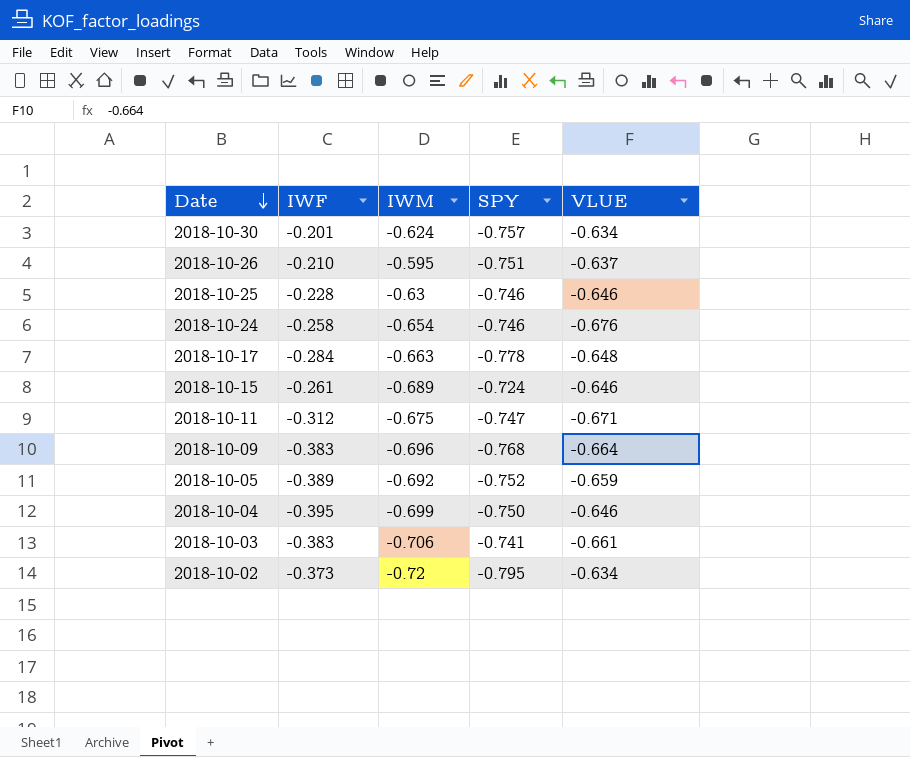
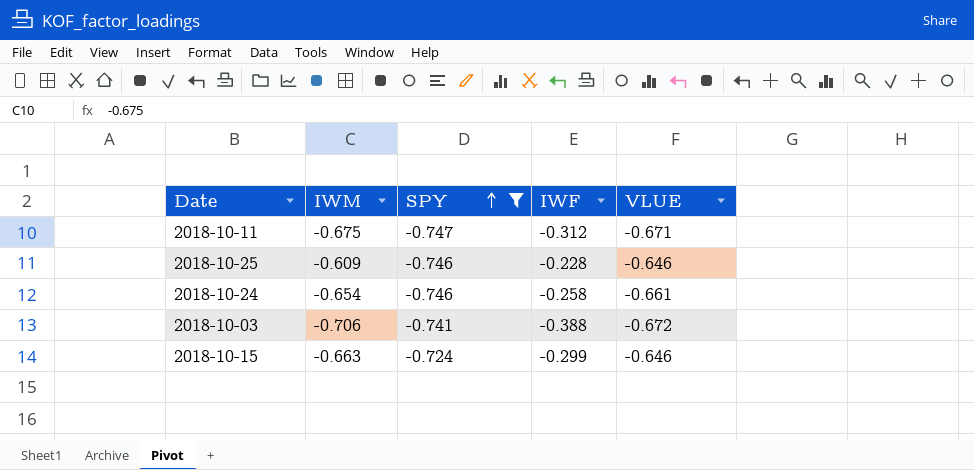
filter: none -> SPY >= -0.747
row order: Date descending -> SPY ascending
column IWF | position: 2 -> 4
2018-10-25 | IWM: -0.63 -> -0.609
2018-10-24 | VLUE: -0.676 -> -0.661
2018-10-03 | IWF: -0.383 -> -0.388
2018-10-03 | VLUE: -0.661 -> -0.672
2018-10-15 | IWM: -0.689 -> -0.663
2018-10-15 | IWF: -0.261 -> -0.299

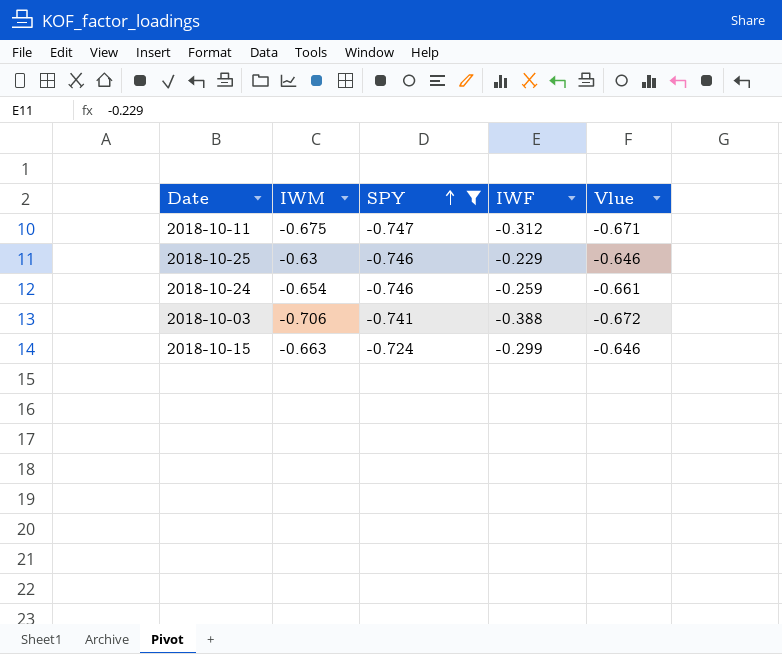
column name: VLUE -> Vlue
2018-10-25 | IWM: -0.609 -> -0.63
2018-10-25 | IWF: -0.228 -> -0.229
2018-10-24 | IWF: -0.258 -> -0.259

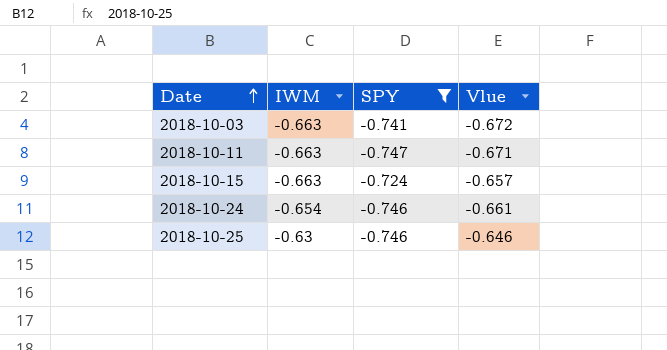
row order: SPY ascending -> Date ascending
column IWF | position: 4 -> none
2018-10-03 | IWM: -0.706 -> -0.663
2018-10-11 | IWM: -0.675 -> -0.663
2018-10-15 | Vlue: -0.646 -> -0.657

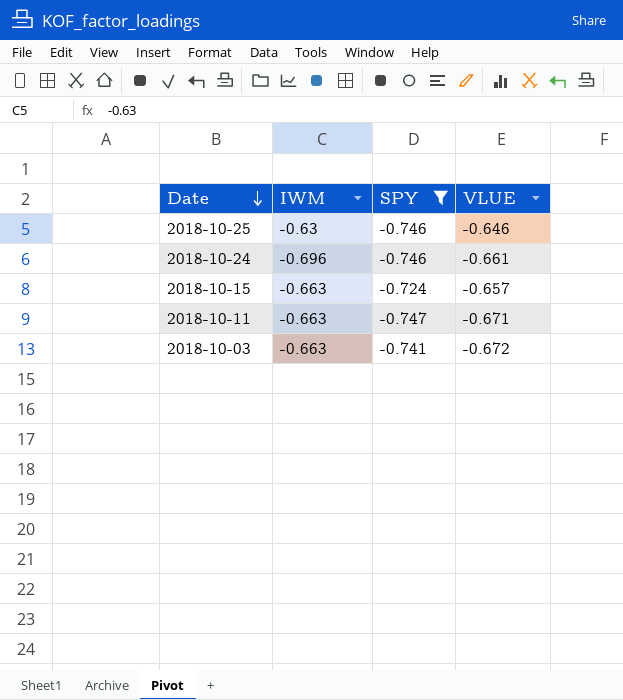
row order: Date ascending -> Date descending
column name: Vlue -> VLUE
2018-10-24 | IWM: -0.654 -> -0.696

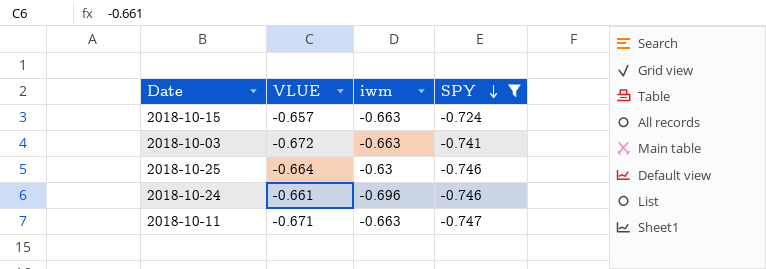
row order: Date descending -> SPY descending
column VLUE | position: 4 -> 2
column name: IWM -> iwm
2018-10-25 | VLUE: -0.646 -> -0.664

